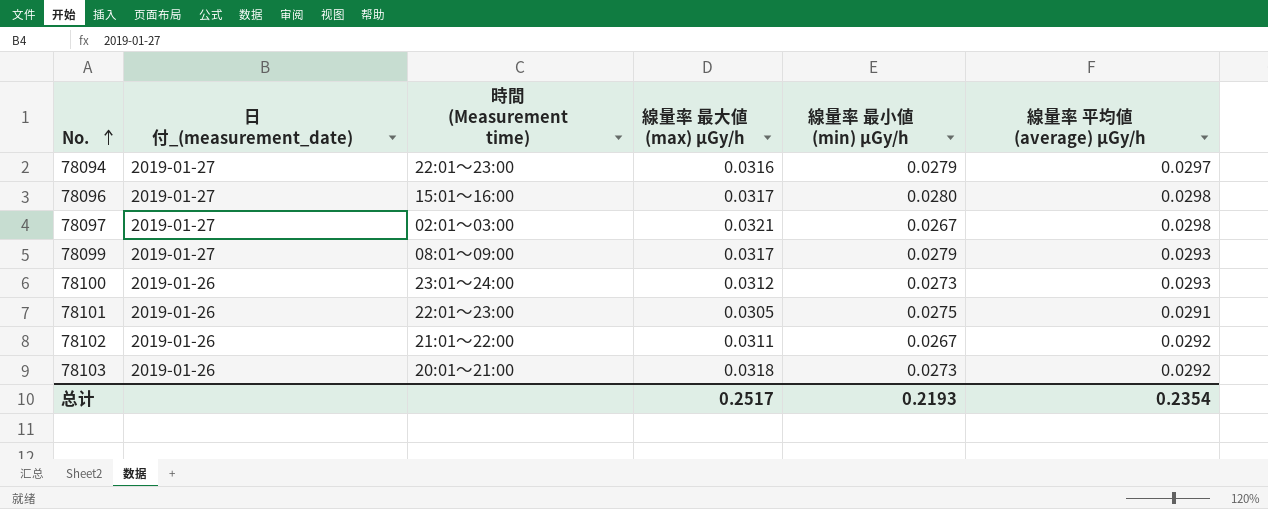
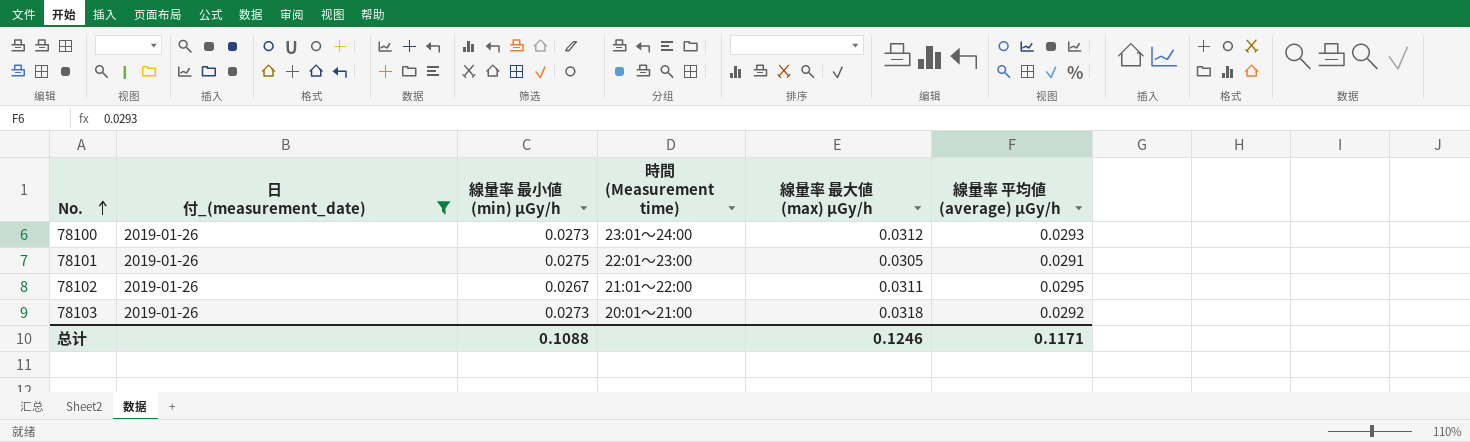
filter: none -> 日付_(measurement_date) = 2019-01-26
column 線量率 最小値 (min) μGy/h | position: 5 -> 3
78102 | 線量率 平均値 (average) μGy/h: 0.0292 -> 0.0295
总计 | 線量率 最小値 (min) μGy/h: 0.2193 -> 0.1088
总计 | 線量率 最大値 (max) μGy/h: 0.2517 -> 0.1246
总计 | 線量率 平均値 (average) μGy/h: 0.2354 -> 0.1171

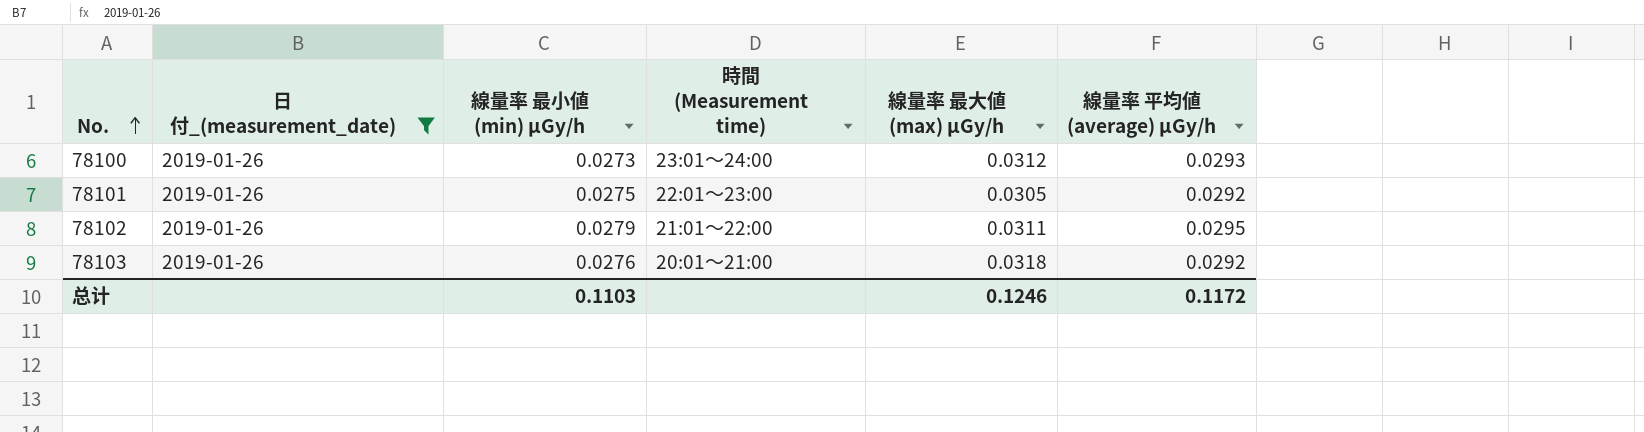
78101 | 線量率 平均値 (average) μGy/h: 0.0291 -> 0.0292
78102 | 線量率 最小値 (min) μGy/h: 0.0267 -> 0.0279
78103 | 線量率 最小値 (min) μGy/h: 0.0273 -> 0.0276
总计 | 線量率 最小値 (min) μGy/h: 0.1088 -> 0.1103
总计 | 線量率 平均値 (average) μGy/h: 0.1171 -> 0.1172

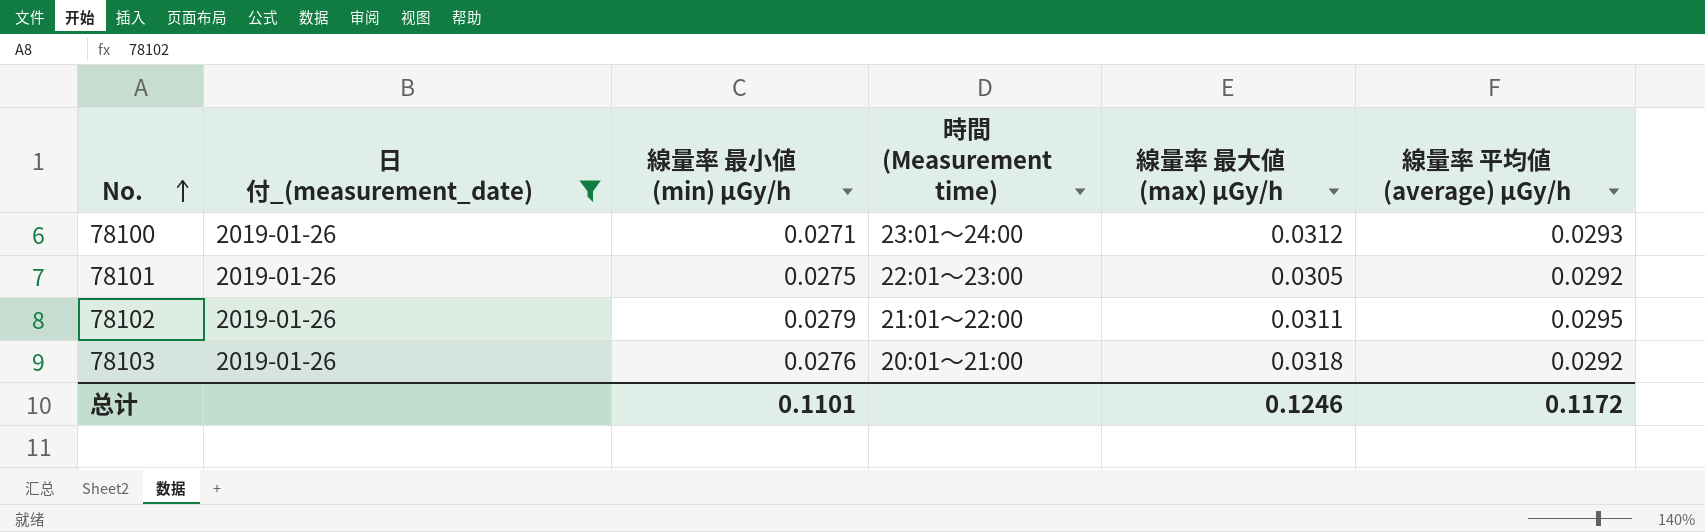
78100 | 線量率 最小値 (min) μGy/h: 0.0273 -> 0.0271
总计 | 線量率 最小値 (min) μGy/h: 0.1103 -> 0.1101

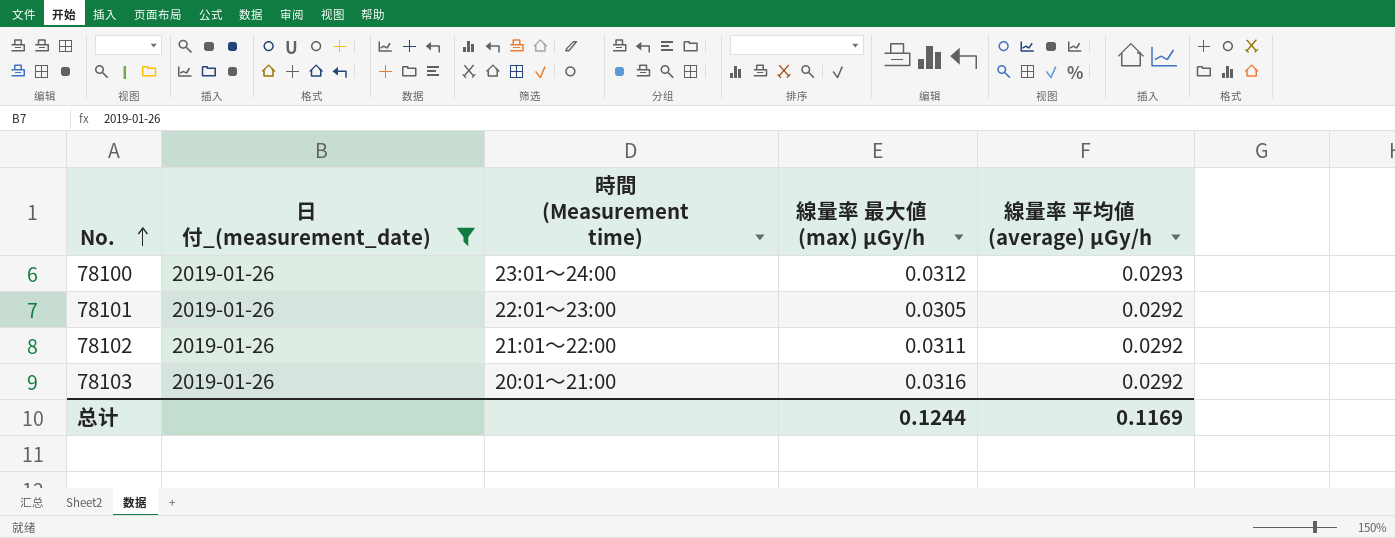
column 線量率 最小値 (min) μGy/h | position: 3 -> none
78102 | 線量率 平均値 (average) μGy/h: 0.0295 -> 0.0292
78103 | 線量率 最大値 (max) μGy/h: 0.0318 -> 0.0316
总计 | 線量率 最大値 (max) μGy/h: 0.1246 -> 0.1244
总计 | 線量率 平均値 (average) μGy/h: 0.1172 -> 0.1169

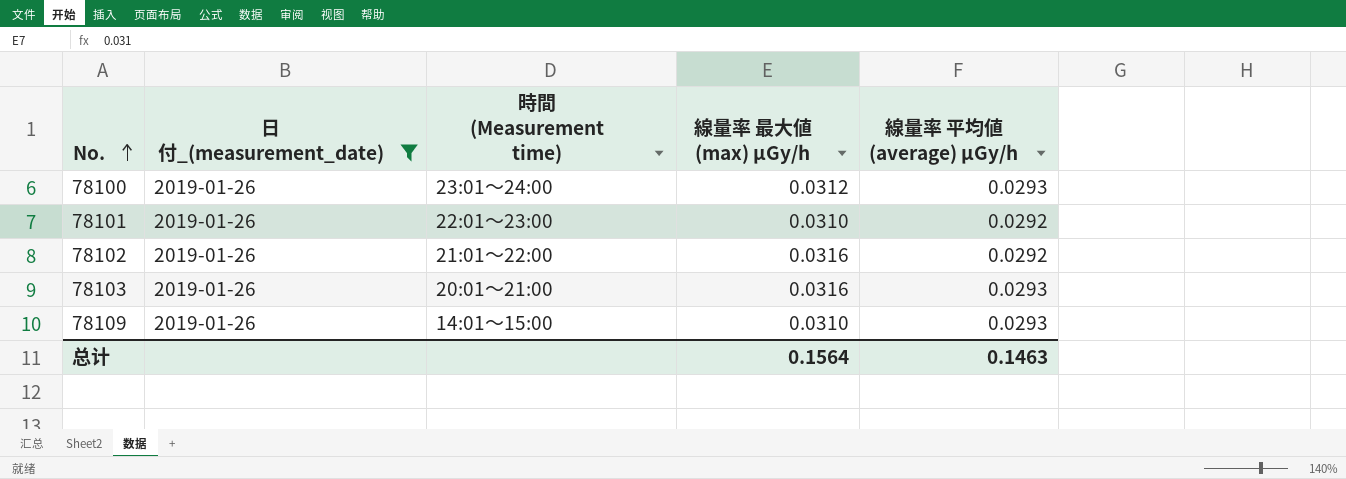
78101 | 線量率 最大値 (max) μGy/h: 0.0305 -> 0.0310
78102 | 線量率 最大値 (max) μGy/h: 0.0311 -> 0.0316
78103 | 線量率 平均値 (average) μGy/h: 0.0292 -> 0.0293
row 78109: none -> 2019-01-26 | 14:01～15:00 | 0.0310 | 0.0293
总计 | 線量率 最大値 (max) μGy/h: 0.1244 -> 0.1564
总计 | 線量率 平均値 (average) μGy/h: 0.1169 -> 0.1463

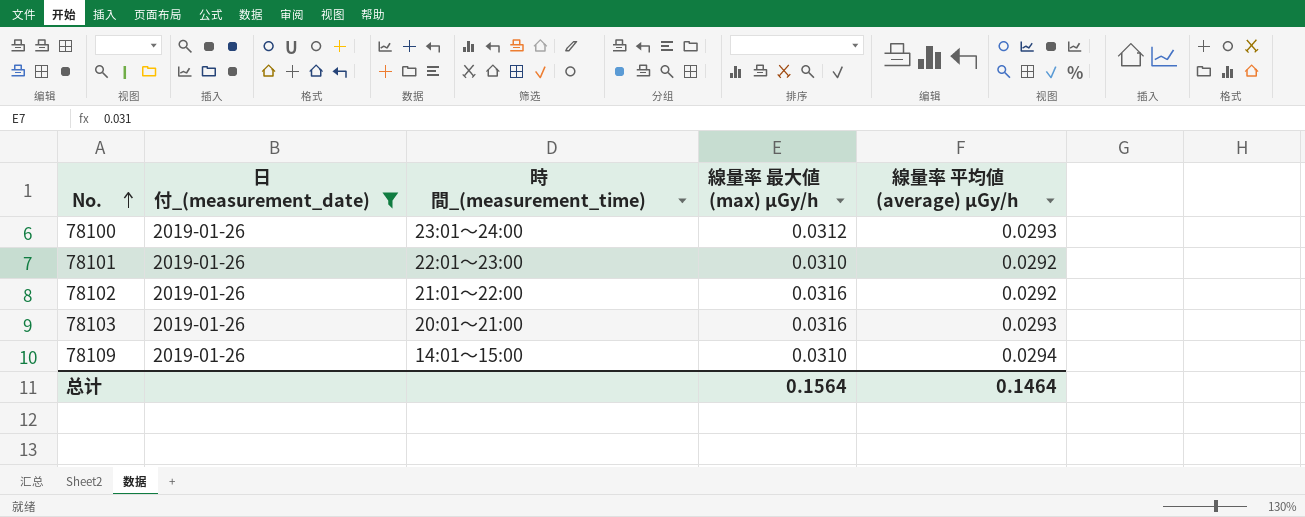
column name: 時間 (Measurement time) -> 時間_(measurement_time)
78109 | 線量率 平均値 (average) μGy/h: 0.0293 -> 0.0294
总计 | 線量率 平均値 (average) μGy/h: 0.1463 -> 0.1464

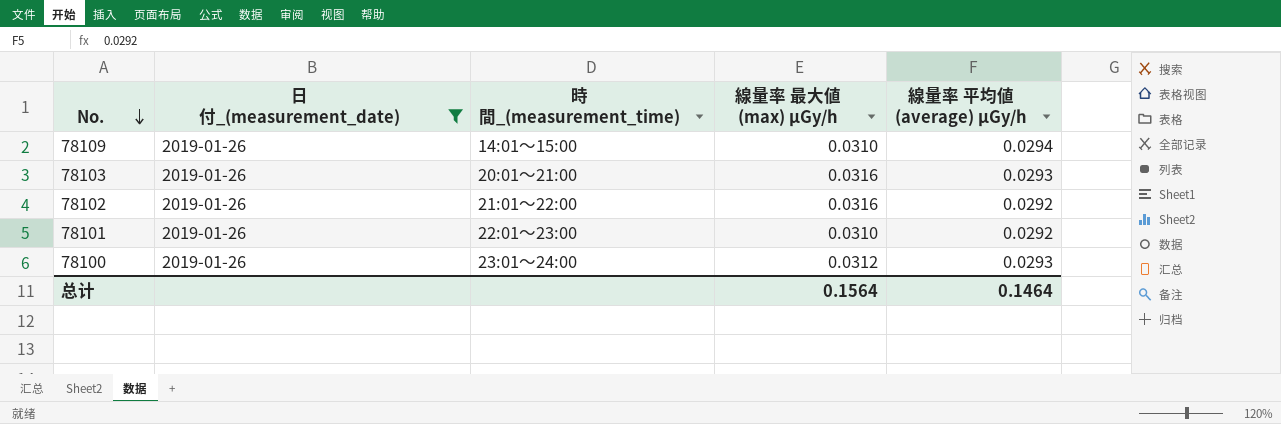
row order: No. ascending -> No. descending

